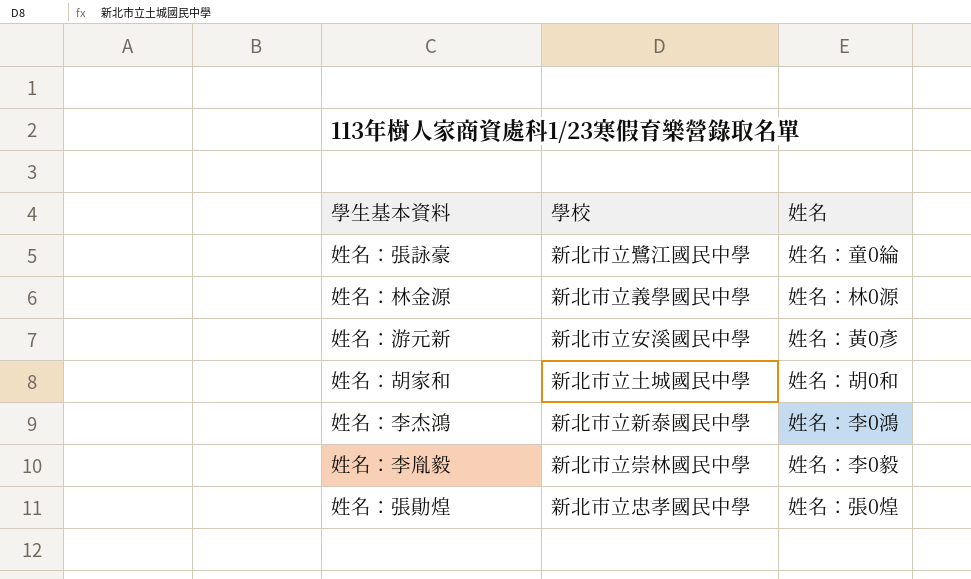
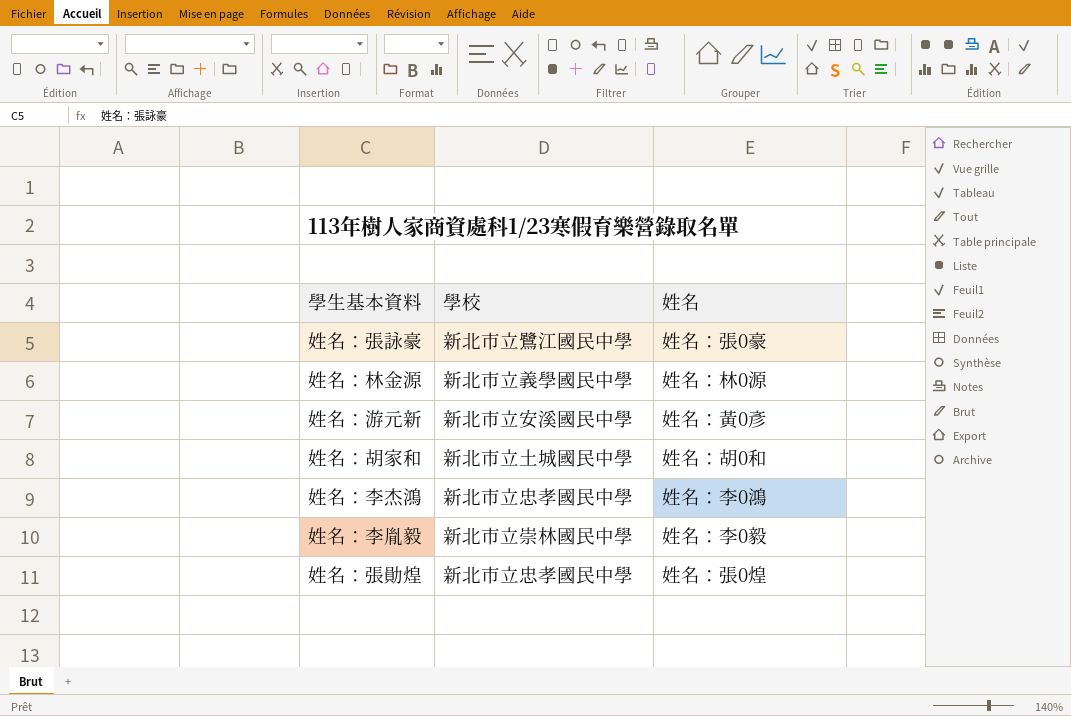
姓名：張詠豪 | 姓名: 姓名：童0綸 -> 姓名：張0豪
姓名：李杰鴻 | 學校: 新北市立新泰國民中學 -> 新北市立忠孝國民中學

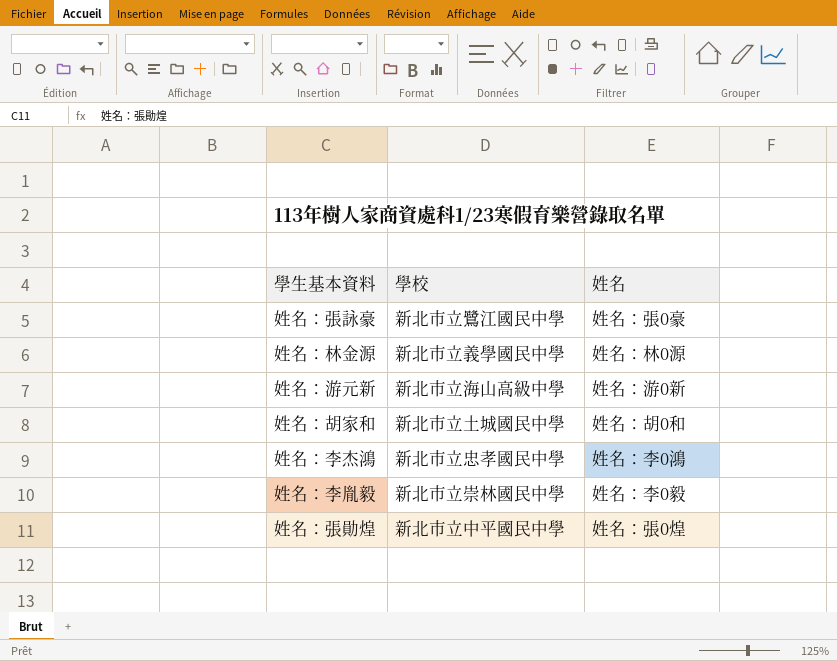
姓名：游元新 | 學校: 新北市立安溪國民中學 -> 新北市立海山高級中學
姓名：游元新 | 姓名: 姓名：黃0彥 -> 姓名：游0新
姓名：張勛煌 | 學校: 新北市立忠孝國民中學 -> 新北市立中平國民中學

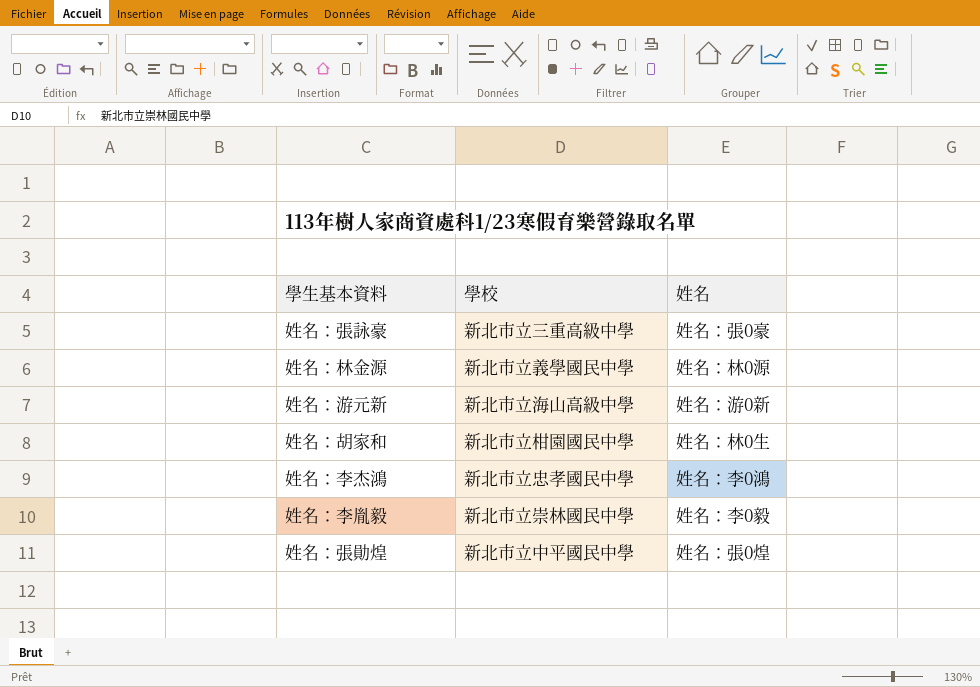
姓名：張詠豪 | 學校: 新北市立鷺江國民中學 -> 新北市立三重高級中學
姓名：胡家和 | 學校: 新北市立土城國民中學 -> 新北市立柑園國民中學
姓名：胡家和 | 姓名: 姓名：胡0和 -> 姓名：林0生

